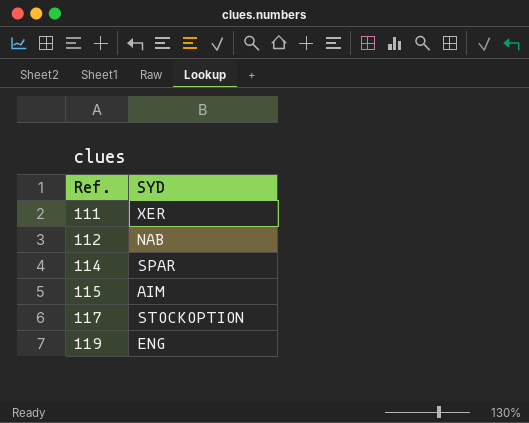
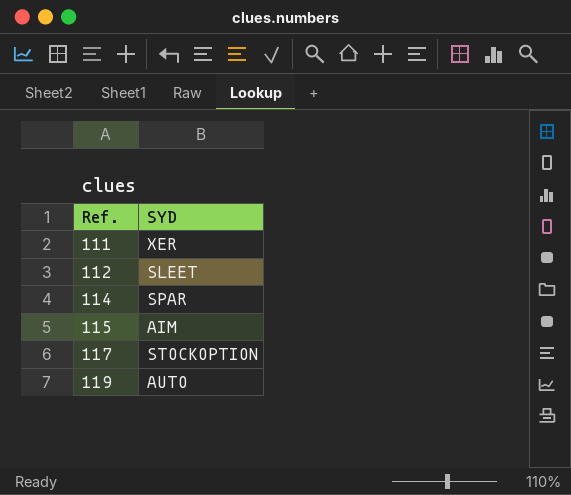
112 | SYD: NAB -> SLEET
119 | SYD: ENG -> AUTO

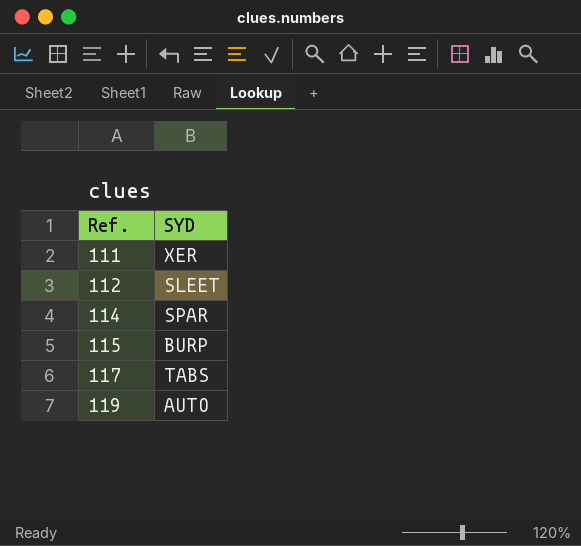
115 | SYD: AIM -> BURP
117 | SYD: STOCKOPTION -> TABS

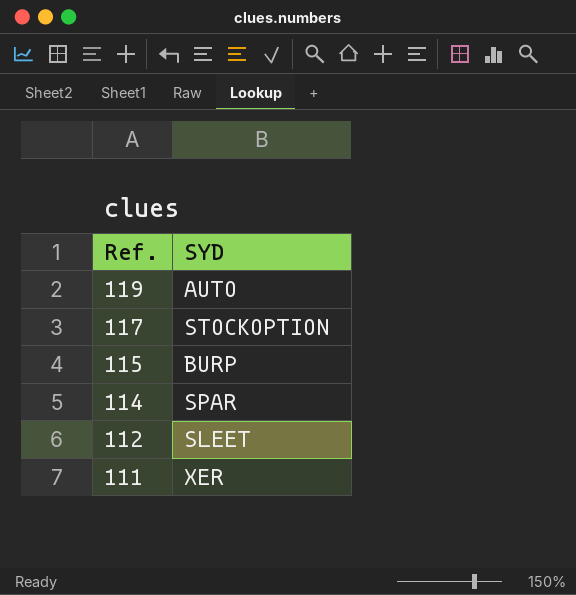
row order: Ref. ascending -> Ref. descending
117 | SYD: TABS -> STOCKOPTION

